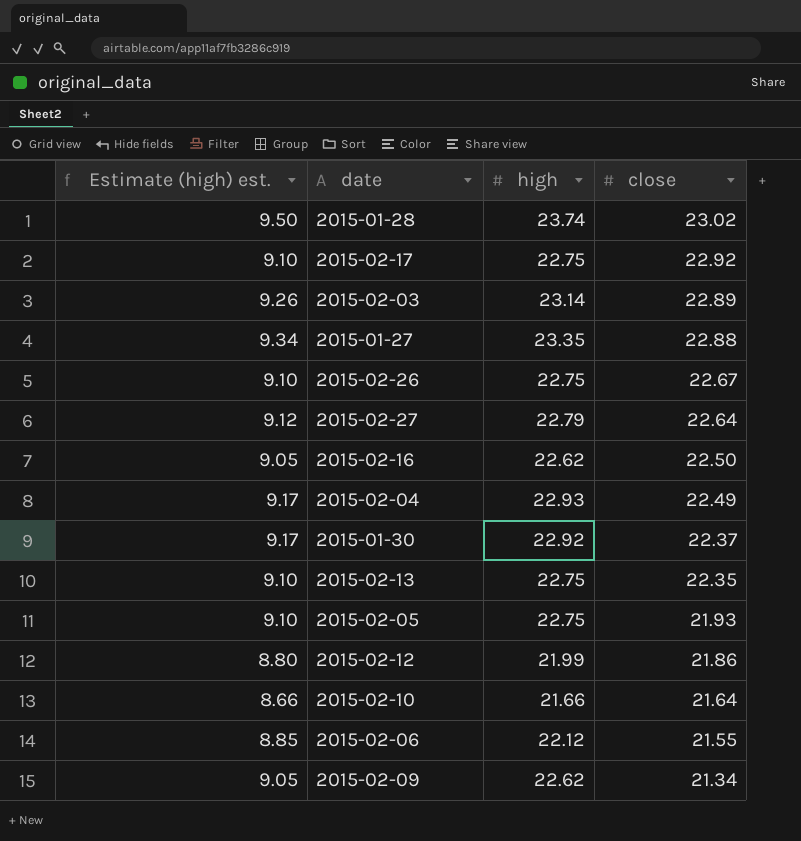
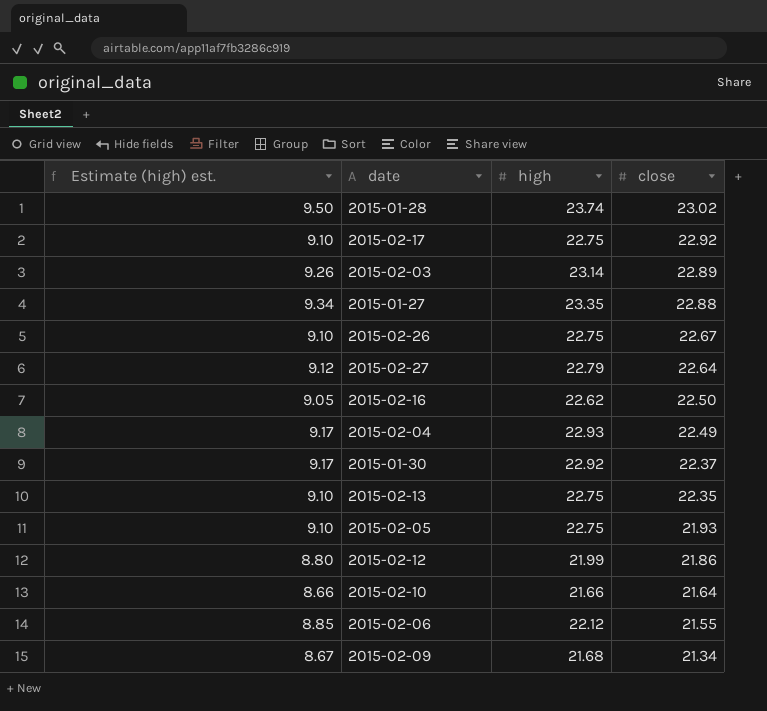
2015-02-09 | Estimate (high) est.: 9.05 -> 8.67
2015-02-09 | high: 22.62 -> 21.68

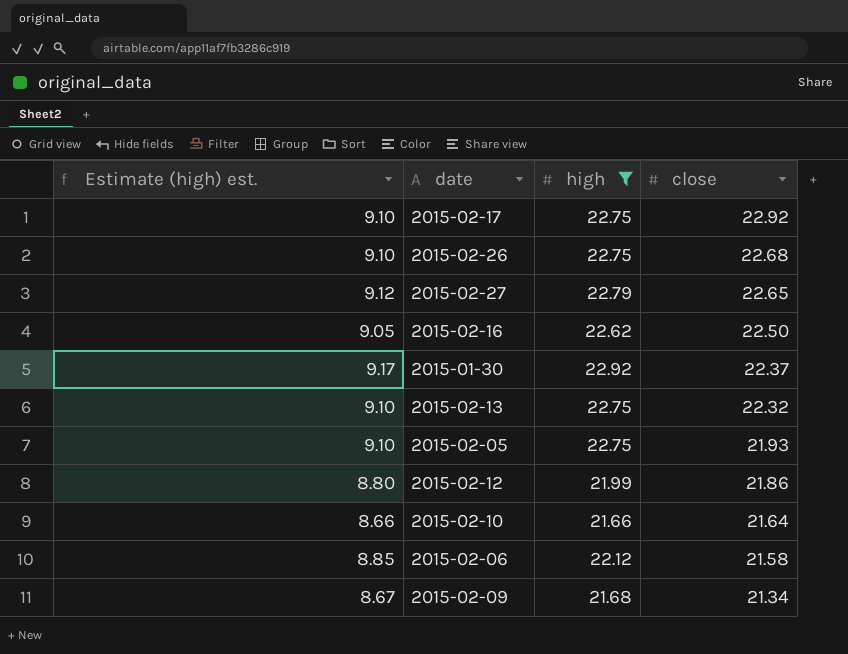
filter: none -> high <= 22.92
2015-02-26 | close: 22.67 -> 22.68
2015-02-27 | close: 22.64 -> 22.65
2015-02-13 | close: 22.35 -> 22.32
2015-02-06 | close: 21.55 -> 21.58

